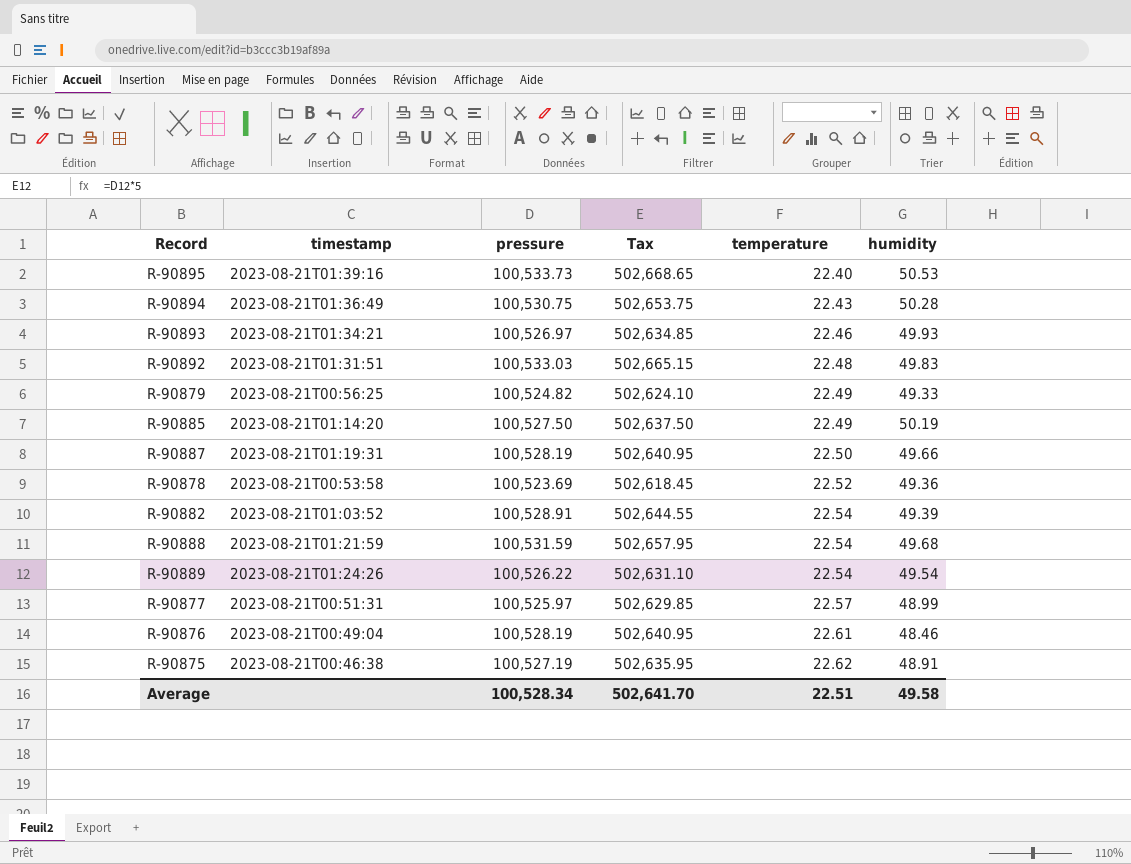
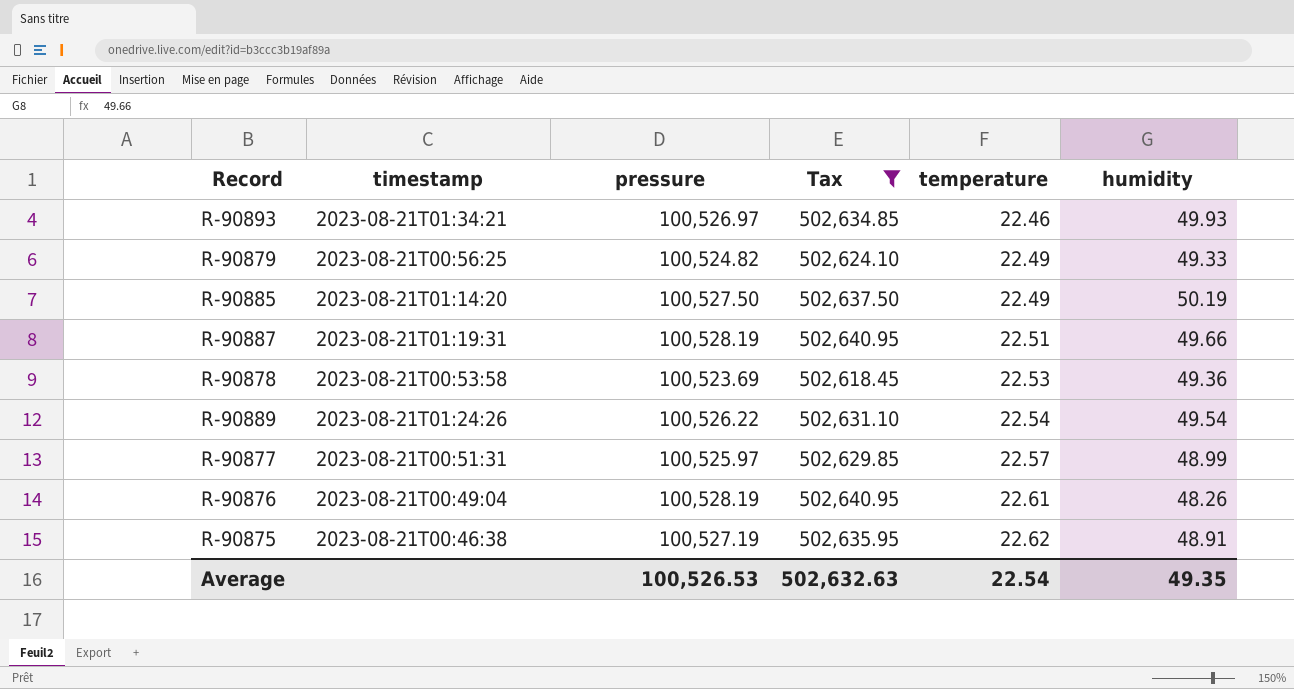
filter: none -> Tax <= 502,640.95
R-90887 | temperature: 22.50 -> 22.51
R-90878 | temperature: 22.52 -> 22.53
R-90876 | humidity: 48.46 -> 48.26
Average | pressure: 100,528.34 -> 100,526.53
Average | Tax: 502,641.70 -> 502,632.63
Average | temperature: 22.51 -> 22.54
Average | humidity: 49.58 -> 49.35

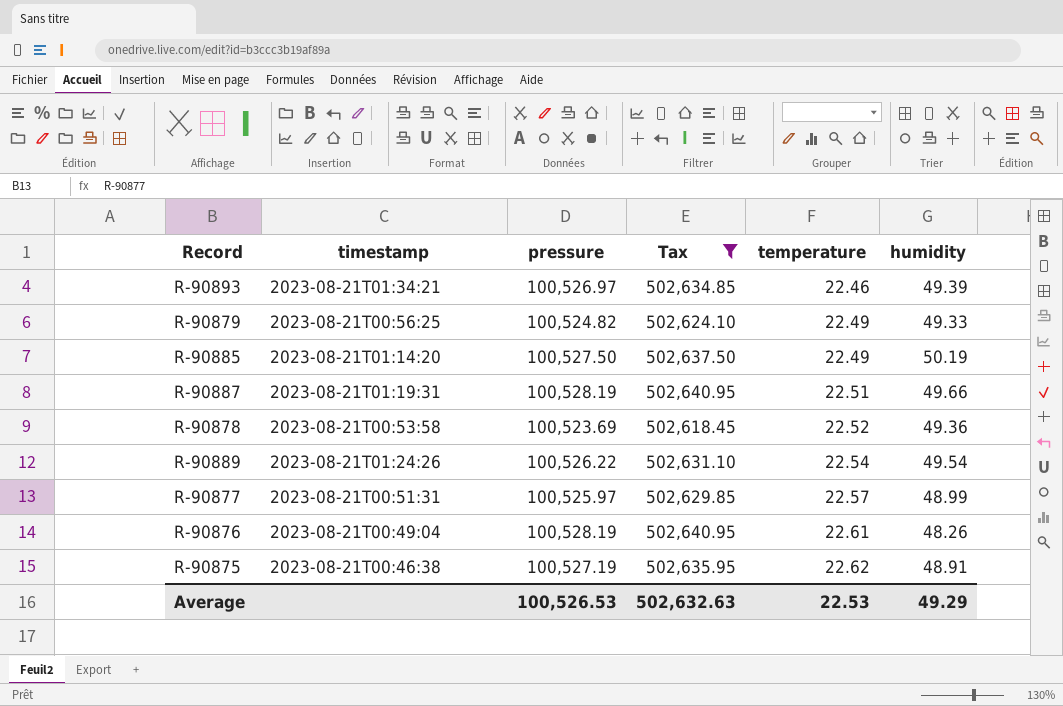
R-90893 | humidity: 49.93 -> 49.39
R-90878 | temperature: 22.53 -> 22.52
Average | temperature: 22.54 -> 22.53
Average | humidity: 49.35 -> 49.29

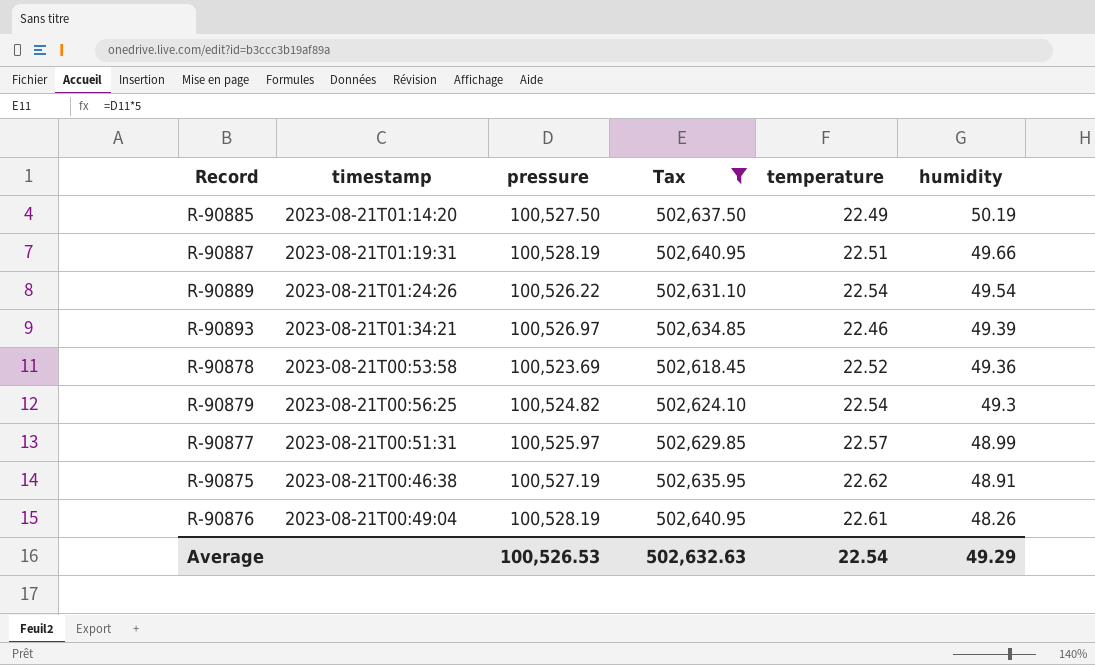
row order: temperature ascending -> humidity descending
R-90879 | temperature: 22.49 -> 22.54
R-90879 | humidity: 49.33 -> 49.3
Average | temperature: 22.53 -> 22.54

